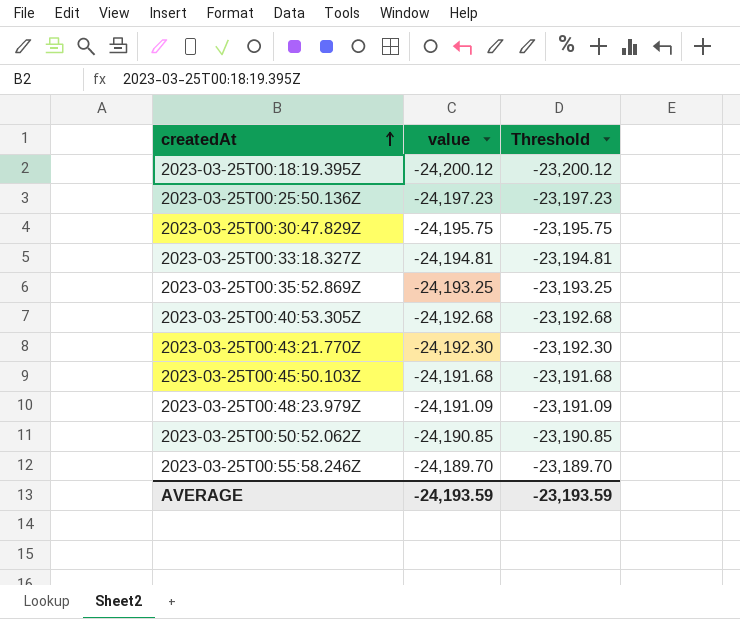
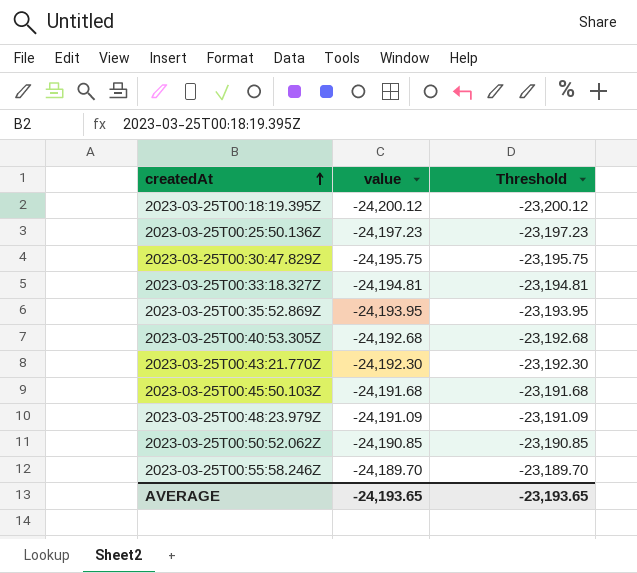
2023-03-25T00:35:52.869Z | value: -24,193.25 -> -24,193.95
2023-03-25T00:35:52.869Z | Threshold: -23,193.25 -> -23,193.95
AVERAGE | value: -24,193.59 -> -24,193.65
AVERAGE | Threshold: -23,193.59 -> -23,193.65

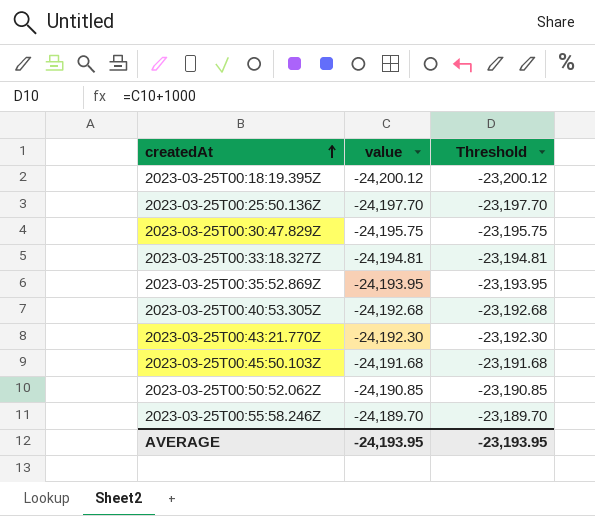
row 2023-03-25T00:48:23.979Z: -24,191.09 | -23,191.09 -> none
2023-03-25T00:25:50.136Z | value: -24,197.23 -> -24,197.70
2023-03-25T00:25:50.136Z | Threshold: -23,197.23 -> -23,197.70
AVERAGE | value: -24,193.65 -> -24,193.95
AVERAGE | Threshold: -23,193.65 -> -23,193.95

